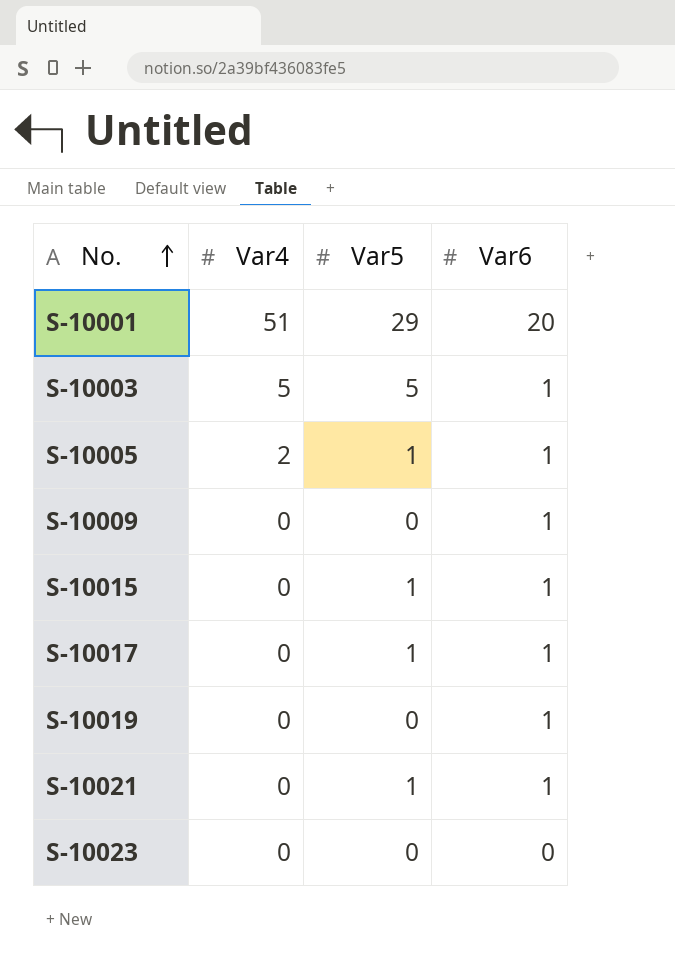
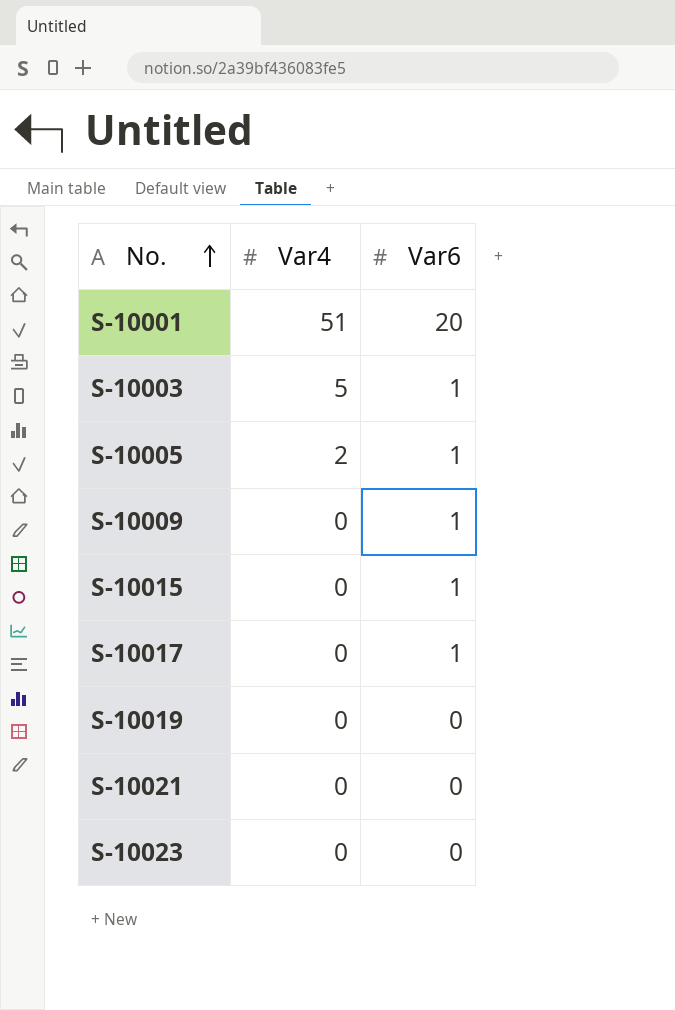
column Var5 | position: 3 -> none
S-10019 | Var6: 1 -> 0
S-10021 | Var6: 1 -> 0

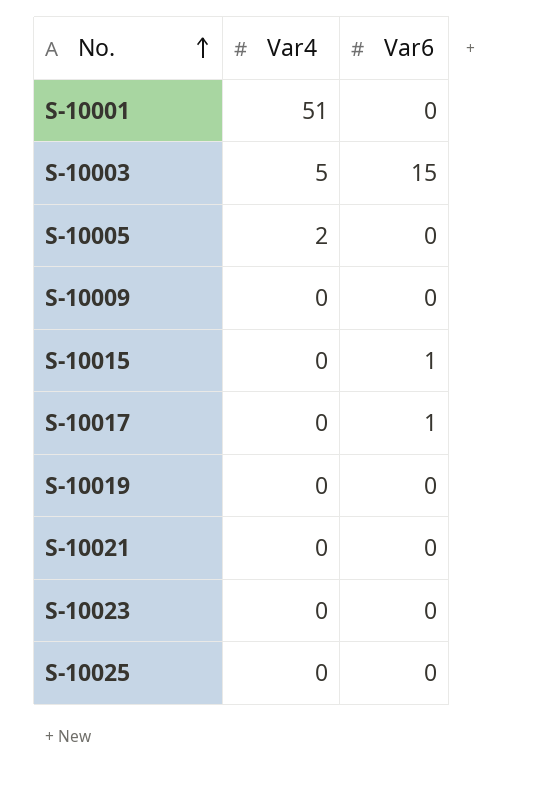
S-10001 | Var6: 20 -> 0
S-10003 | Var6: 1 -> 15
S-10005 | Var6: 1 -> 0
S-10009 | Var6: 1 -> 0
row S-10025: none -> 0 | 0

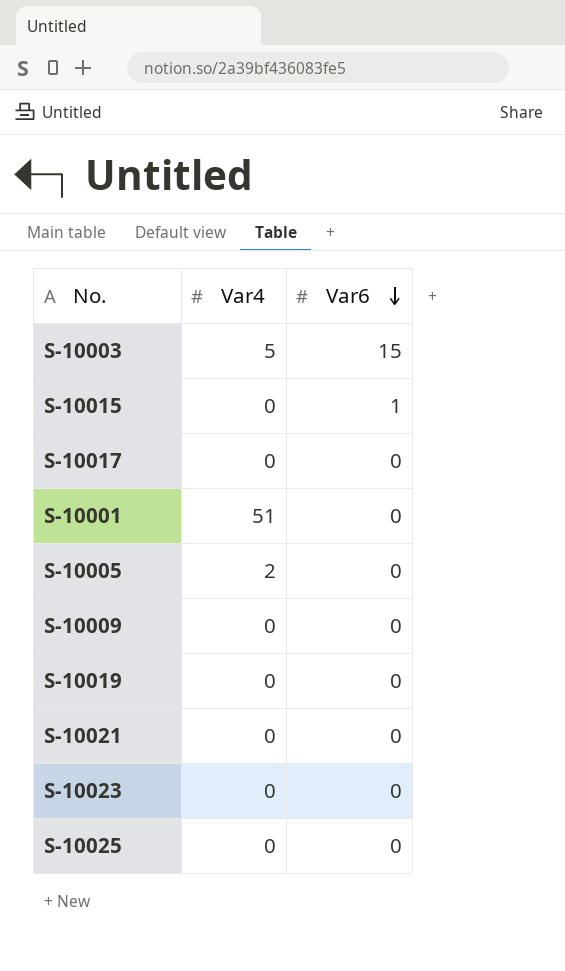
row order: No. ascending -> Var6 descending
S-10017 | Var6: 1 -> 0

